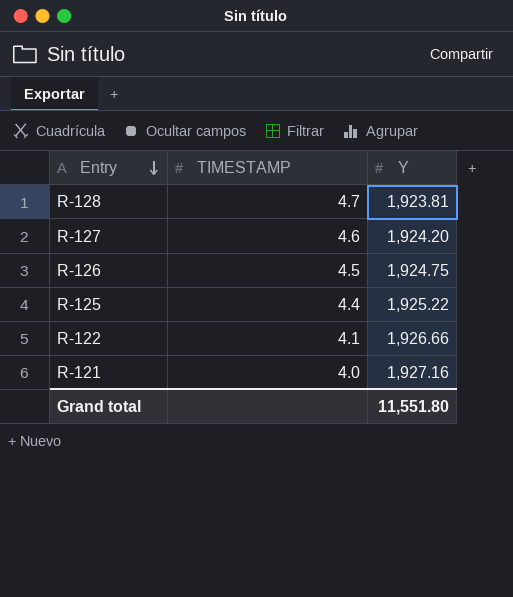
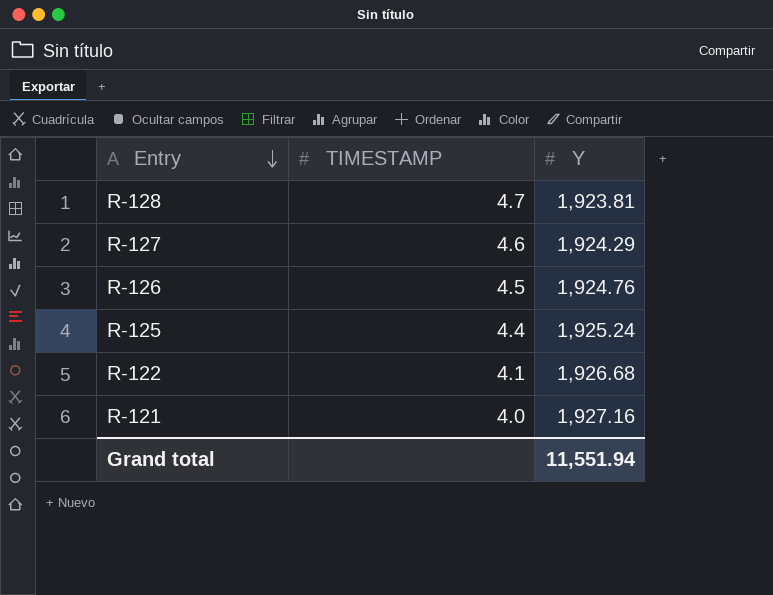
R-127 | Y: 1,924.20 -> 1,924.29
R-126 | Y: 1,924.75 -> 1,924.76
R-125 | Y: 1,925.22 -> 1,925.24
R-122 | Y: 1,926.66 -> 1,926.68
Grand total | Y: 11,551.80 -> 11,551.94

